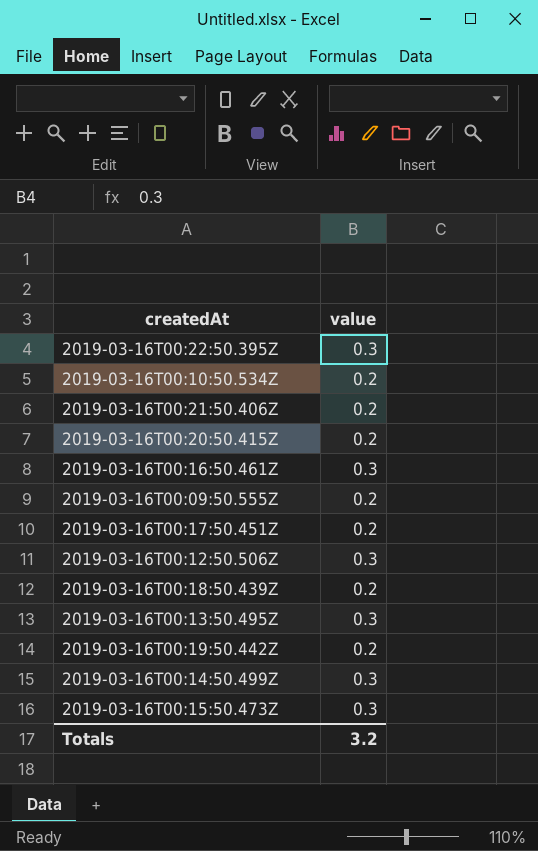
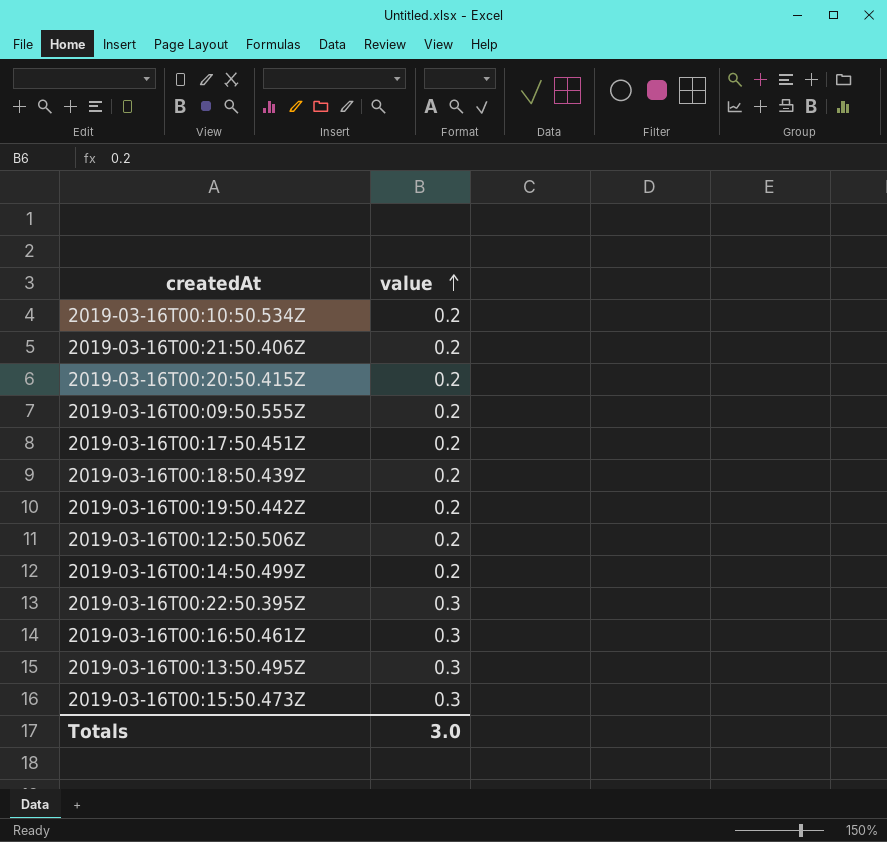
row order: none -> value ascending
2019-03-16T00:12:50.506Z | value: 0.3 -> 0.2
2019-03-16T00:14:50.499Z | value: 0.3 -> 0.2
Totals | value: 3.2 -> 3.0

